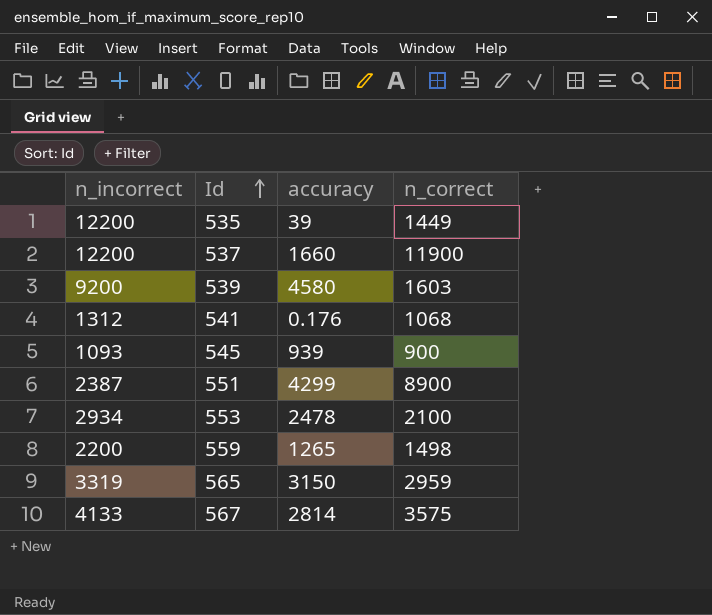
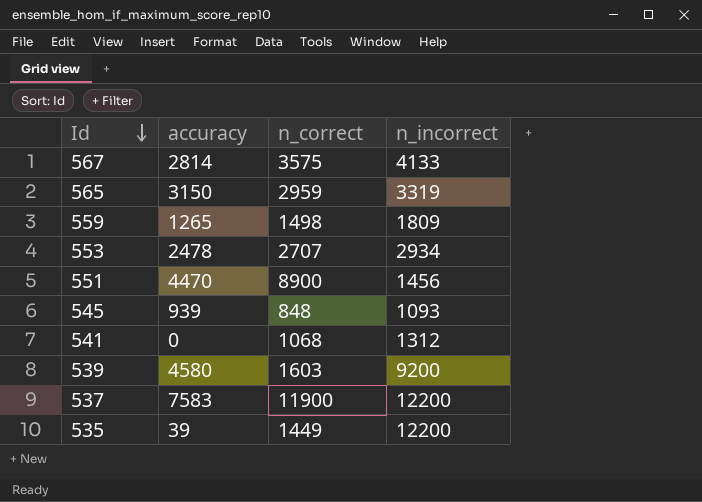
row order: Id ascending -> Id descending
column n_incorrect | position: 1 -> 4
559 | n_incorrect: 2200 -> 1809
553 | n_correct: 2100 -> 2707
551 | accuracy: 4299 -> 4470
551 | n_incorrect: 2387 -> 1456
545 | n_correct: 900 -> 848
541 | accuracy: 0.176 -> 0
537 | accuracy: 1660 -> 7583

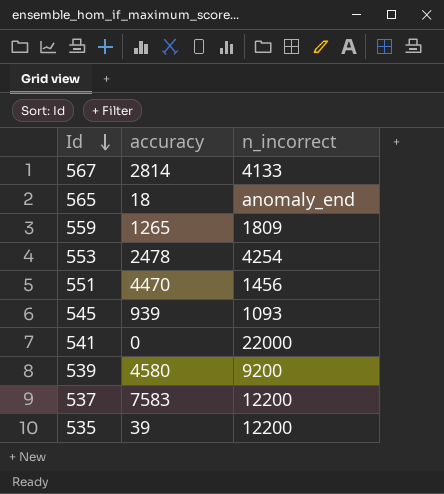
column n_correct | position: 3 -> none
565 | accuracy: 3150 -> 18
565 | n_incorrect: 3319 -> anomaly_end
553 | n_incorrect: 2934 -> 4254
541 | n_incorrect: 1312 -> 22000

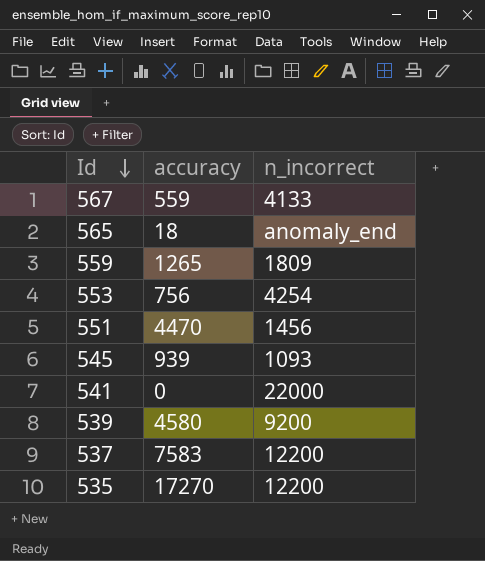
567 | accuracy: 2814 -> 559
553 | accuracy: 2478 -> 756
535 | accuracy: 39 -> 17270

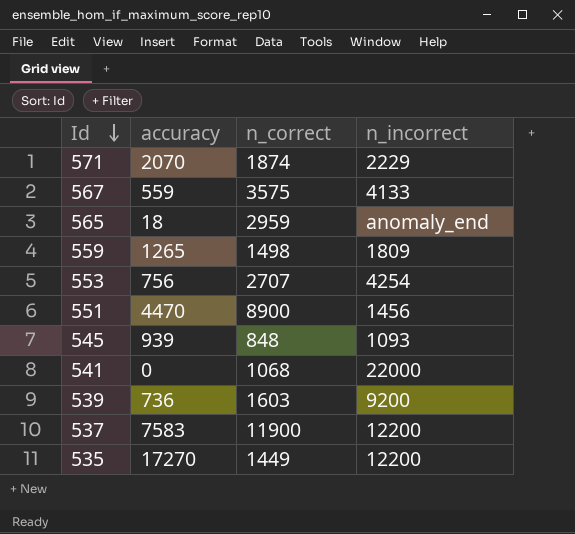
column n_correct | position: none -> 3
row 571: none -> 2070 | 1874 | 2229
539 | accuracy: 4580 -> 736

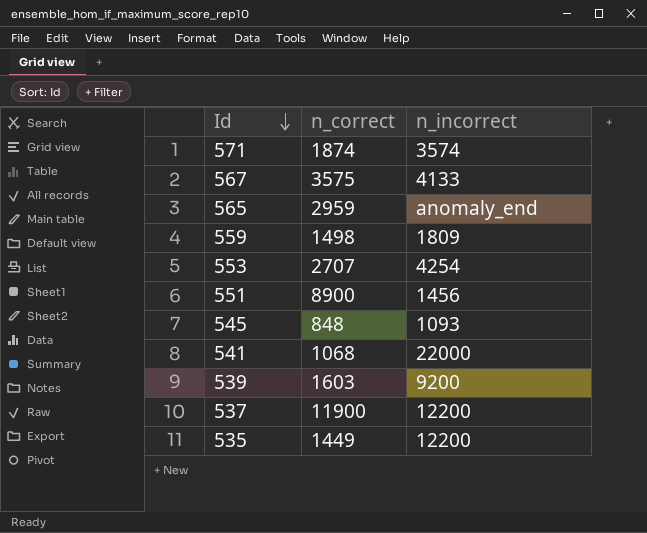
column accuracy | position: 2 -> none
571 | n_incorrect: 2229 -> 3574

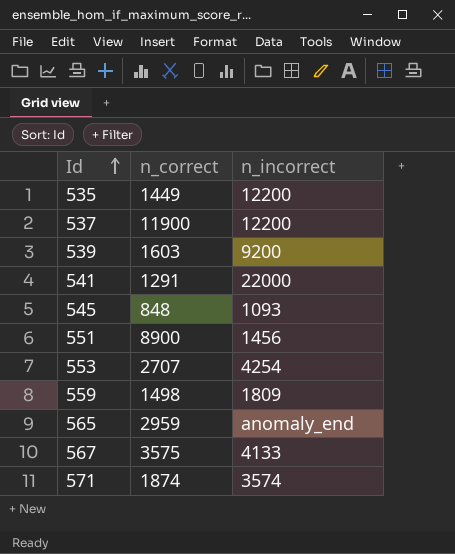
row order: Id descending -> Id ascending
541 | n_correct: 1068 -> 1291

